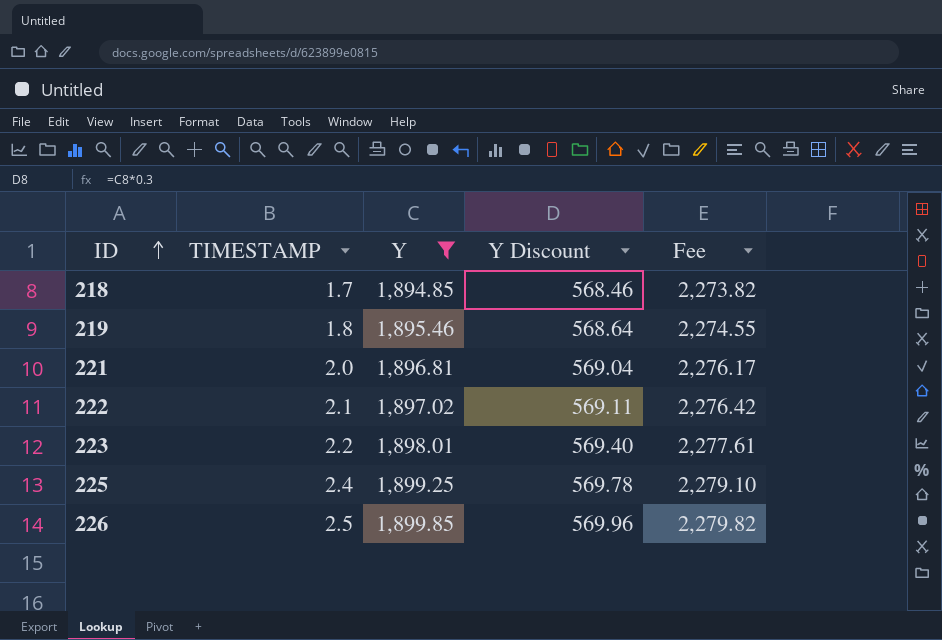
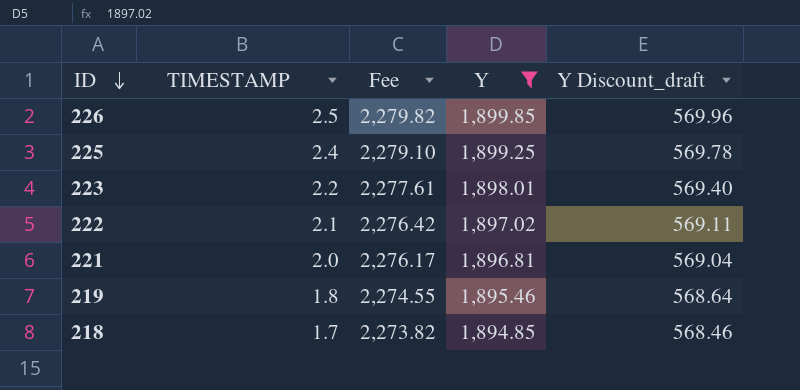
row order: ID ascending -> ID descending
column Fee | position: 5 -> 3
column name: Y Discount -> Y Discount_draft

